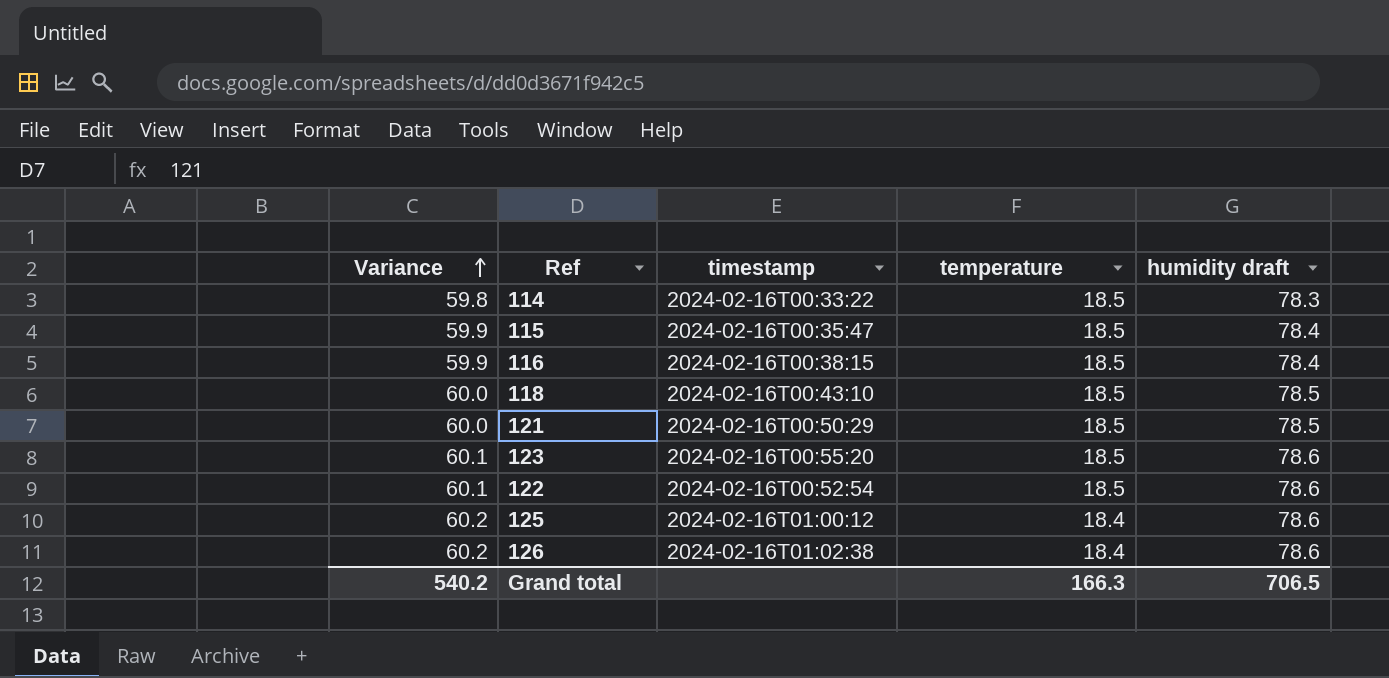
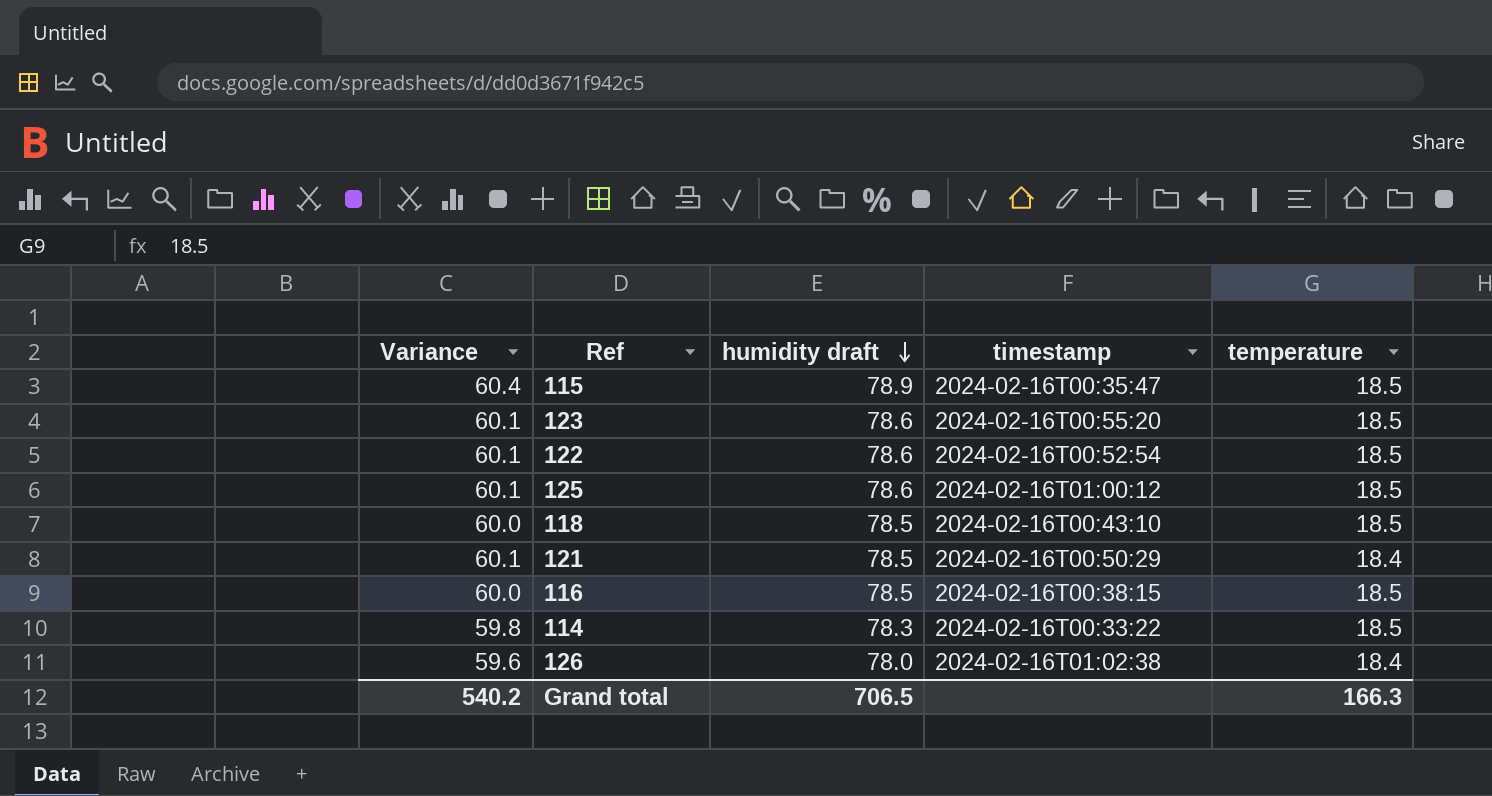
row order: Variance ascending -> humidity draft descending
column humidity draft | position: 5 -> 3
115 | Variance: 59.9 -> 60.4
115 | humidity draft: 78.4 -> 78.9
125 | Variance: 60.2 -> 60.1
125 | temperature: 18.4 -> 18.5
121 | Variance: 60.0 -> 60.1
121 | temperature: 18.5 -> 18.4
116 | Variance: 59.9 -> 60.0
116 | humidity draft: 78.4 -> 78.5
126 | Variance: 60.2 -> 59.6
126 | humidity draft: 78.6 -> 78.0

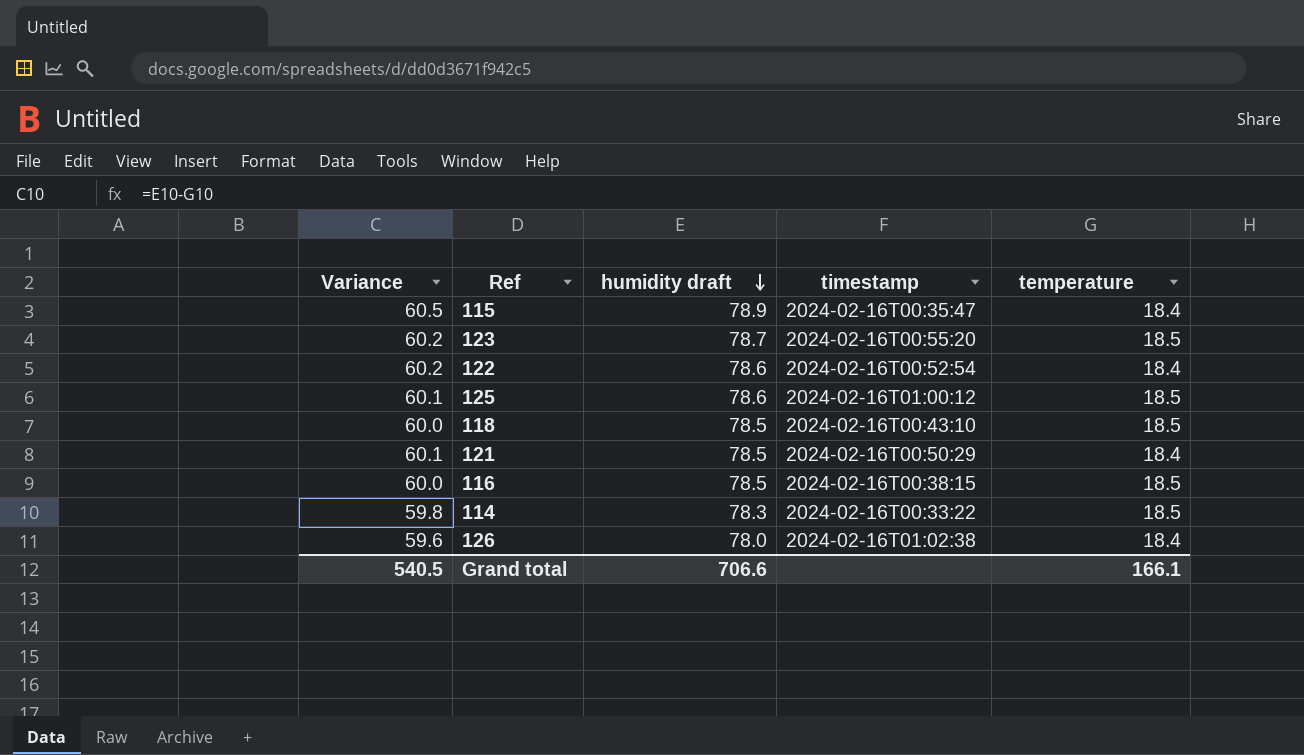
115 | Variance: 60.4 -> 60.5
115 | temperature: 18.5 -> 18.4
123 | Variance: 60.1 -> 60.2
123 | humidity draft: 78.6 -> 78.7
122 | Variance: 60.1 -> 60.2
122 | temperature: 18.5 -> 18.4
Grand total | Variance: 540.2 -> 540.5
Grand total | humidity draft: 706.5 -> 706.6
Grand total | temperature: 166.3 -> 166.1

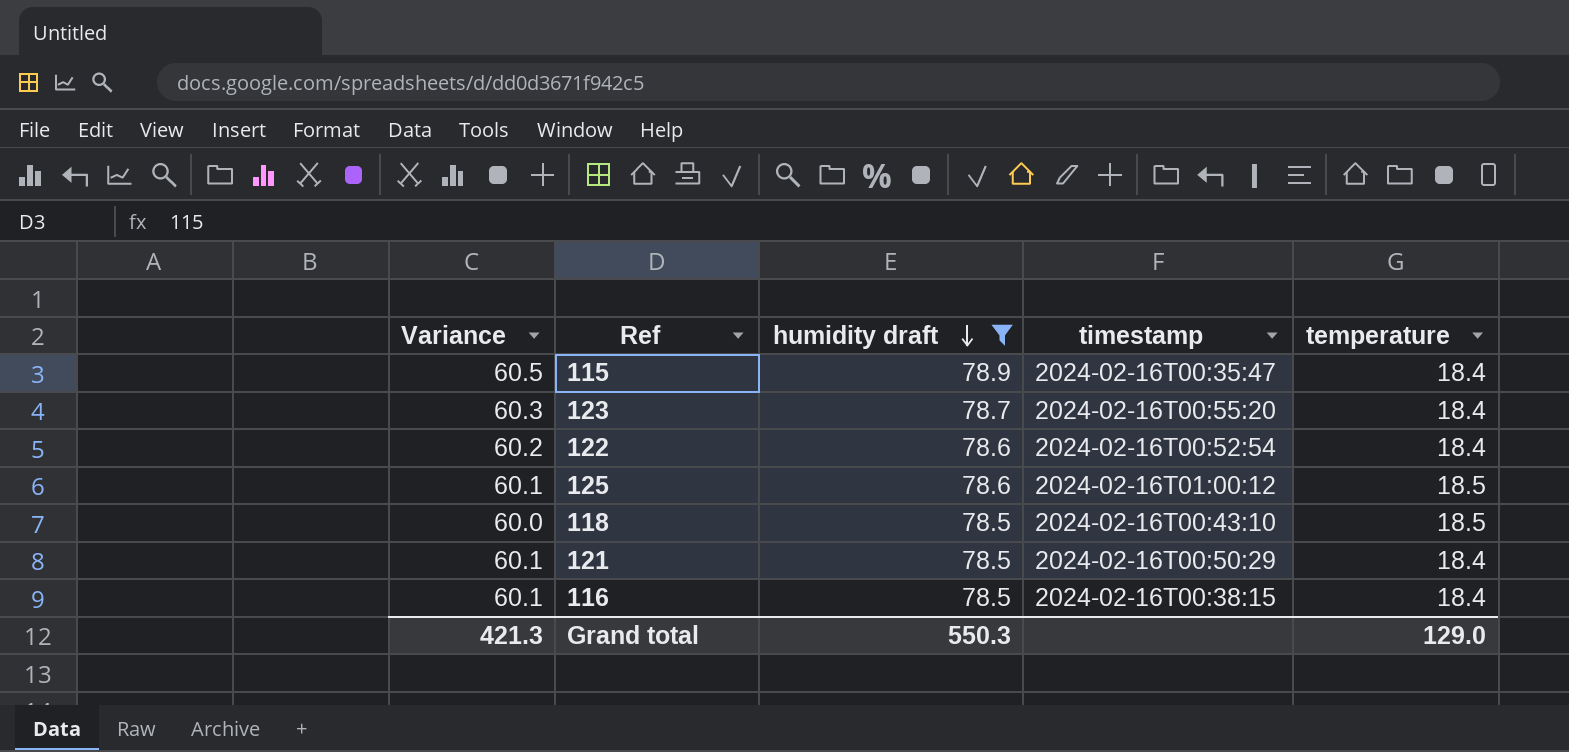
filter: none -> humidity draft >= 78.5
123 | Variance: 60.2 -> 60.3
123 | temperature: 18.5 -> 18.4
116 | Variance: 60.0 -> 60.1
116 | temperature: 18.5 -> 18.4
Grand total | Variance: 540.5 -> 421.3
Grand total | humidity draft: 706.6 -> 550.3
Grand total | temperature: 166.1 -> 129.0

